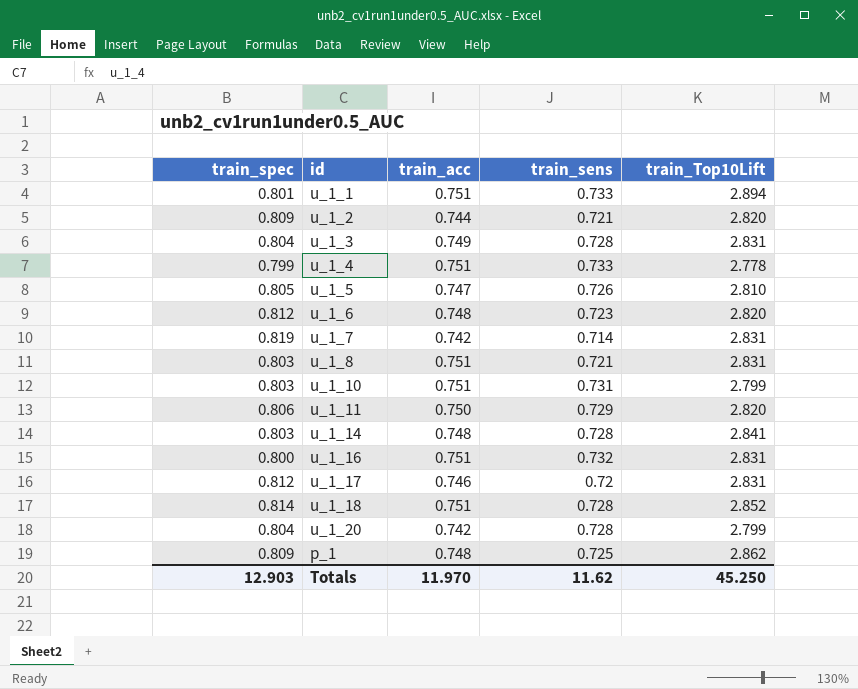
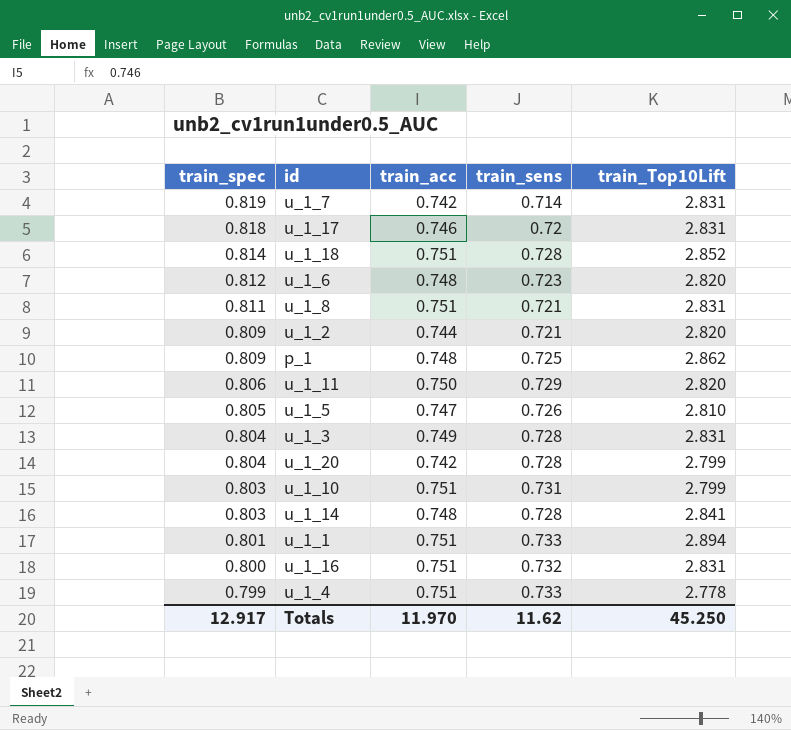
row order: none -> train_spec descending
u_1_17 | train_spec: 0.812 -> 0.818
u_1_8 | train_spec: 0.803 -> 0.811
Totals | train_spec: 12.903 -> 12.917

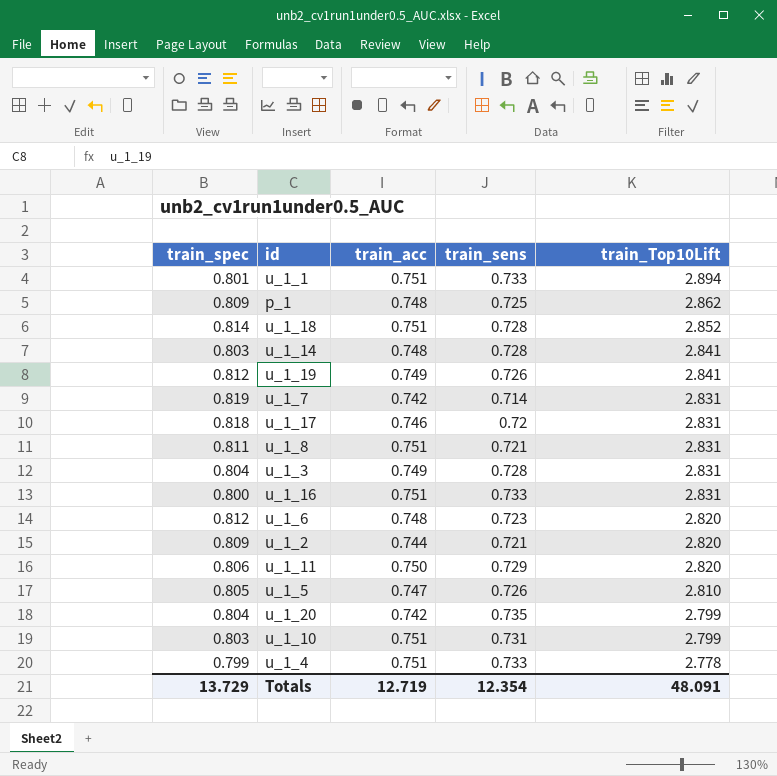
row order: train_spec descending -> train_Top10Lift descending
row u_1_19: none -> 0.812 | 0.749 | 0.726 | 2.841
u_1_16 | train_sens: 0.732 -> 0.733
u_1_20 | train_sens: 0.728 -> 0.735
Totals | train_spec: 12.917 -> 13.729
Totals | train_acc: 11.970 -> 12.719
Totals | train_sens: 11.62 -> 12.354
Totals | train_Top10Lift: 45.250 -> 48.091

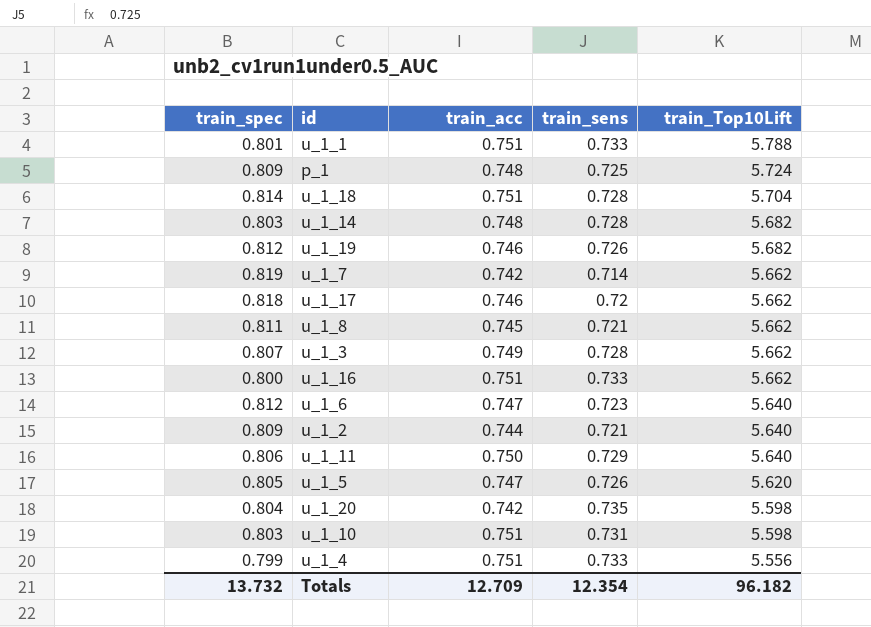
u_1_1 | train_Top10Lift: 2.894 -> 5.788
p_1 | train_Top10Lift: 2.862 -> 5.724
u_1_18 | train_Top10Lift: 2.852 -> 5.704
u_1_14 | train_Top10Lift: 2.841 -> 5.682
u_1_19 | train_acc: 0.749 -> 0.746
u_1_19 | train_Top10Lift: 2.841 -> 5.682
u_1_7 | train_Top10Lift: 2.831 -> 5.662
u_1_17 | train_Top10Lift: 2.831 -> 5.662
u_1_8 | train_acc: 0.751 -> 0.745
u_1_8 | train_Top10Lift: 2.831 -> 5.662
u_1_3 | train_spec: 0.804 -> 0.807
u_1_3 | train_Top10Lift: 2.831 -> 5.662
u_1_16 | train_Top10Lift: 2.831 -> 5.662
u_1_6 | train_acc: 0.748 -> 0.747
u_1_6 | train_Top10Lift: 2.820 -> 5.640
u_1_2 | train_Top10Lift: 2.820 -> 5.640
u_1_11 | train_Top10Lift: 2.820 -> 5.640
u_1_5 | train_Top10Lift: 2.810 -> 5.620
u_1_20 | train_Top10Lift: 2.799 -> 5.598
u_1_10 | train_Top10Lift: 2.799 -> 5.598
u_1_4 | train_Top10Lift: 2.778 -> 5.556
Totals | train_spec: 13.729 -> 13.732
Totals | train_acc: 12.719 -> 12.709
Totals | train_Top10Lift: 48.091 -> 96.182

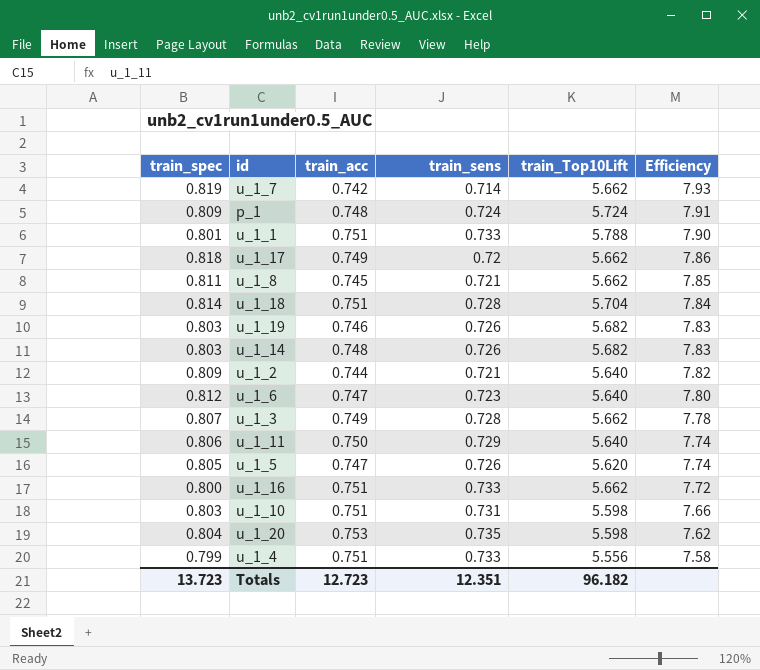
row order: train_Top10Lift descending -> Efficiency descending
column Efficiency | formula: none -> [train_Top10Lift] / [train_sens]
p_1 | train_sens: 0.725 -> 0.724
u_1_17 | train_acc: 0.746 -> 0.749
u_1_19 | train_spec: 0.812 -> 0.803
u_1_14 | train_sens: 0.728 -> 0.726
u_1_20 | train_acc: 0.742 -> 0.753
Totals | train_spec: 13.732 -> 13.723
Totals | train_acc: 12.709 -> 12.723
Totals | train_sens: 12.354 -> 12.351

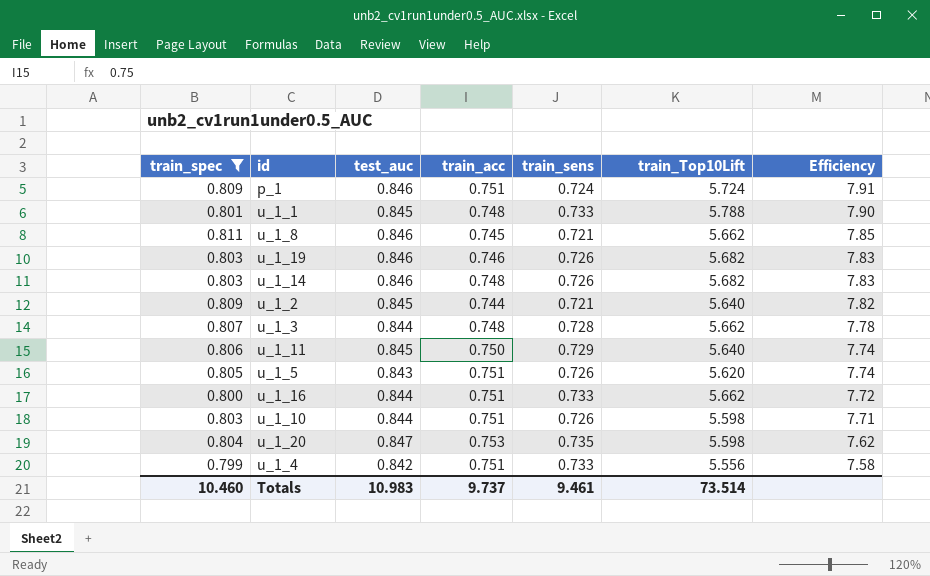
filter: none -> train_spec <= 0.811
column test_auc | position: none -> 3
p_1 | train_acc: 0.748 -> 0.751
u_1_1 | train_acc: 0.751 -> 0.748
u_1_3 | train_acc: 0.749 -> 0.748
u_1_5 | train_acc: 0.747 -> 0.751
u_1_10 | train_sens: 0.731 -> 0.726
u_1_10 | Efficiency: 7.66 -> 7.71
Totals | train_spec: 13.723 -> 10.460
Totals | train_acc: 12.723 -> 9.737
Totals | train_sens: 12.351 -> 9.461
Totals | train_Top10Lift: 96.182 -> 73.514

